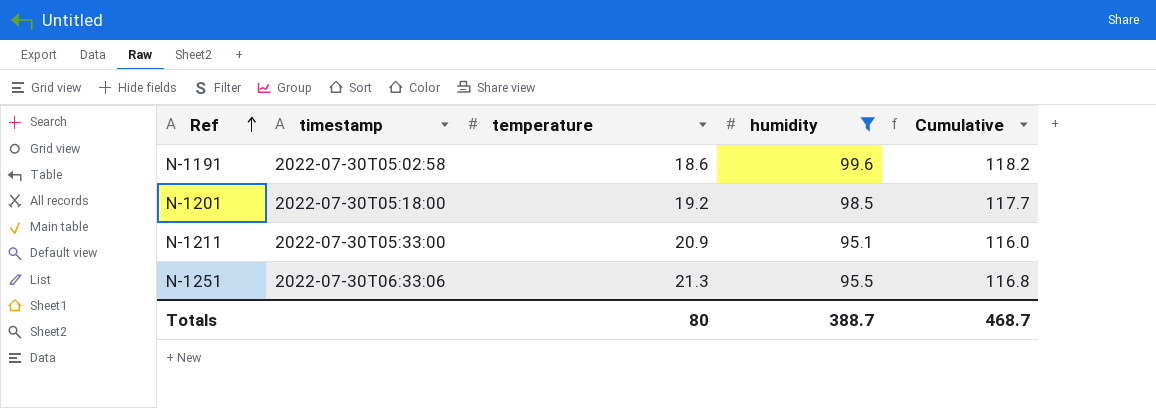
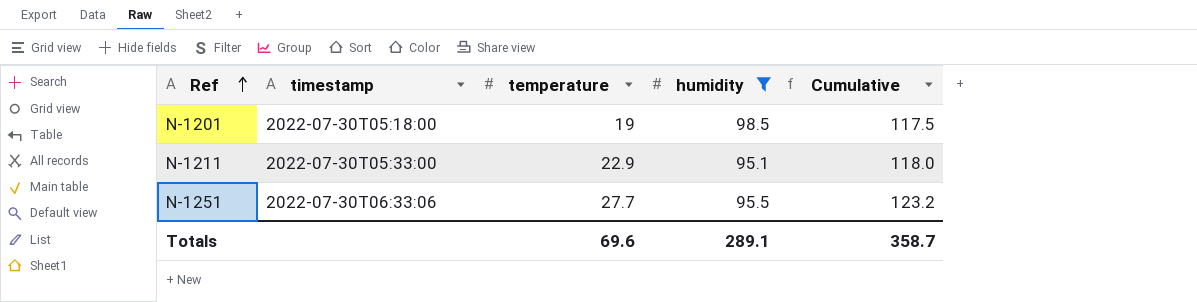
row N-1191: 2022-07-30T05:02:58 | 18.6 | 99.6 | 118.2 -> none
N-1201 | temperature: 19.2 -> 19
N-1201 | Cumulative: 117.7 -> 117.5
N-1211 | temperature: 20.9 -> 22.9
N-1211 | Cumulative: 116.0 -> 118.0
N-1251 | temperature: 21.3 -> 27.7
N-1251 | Cumulative: 116.8 -> 123.2
Totals | temperature: 80 -> 69.6
Totals | humidity: 388.7 -> 289.1
Totals | Cumulative: 468.7 -> 358.7

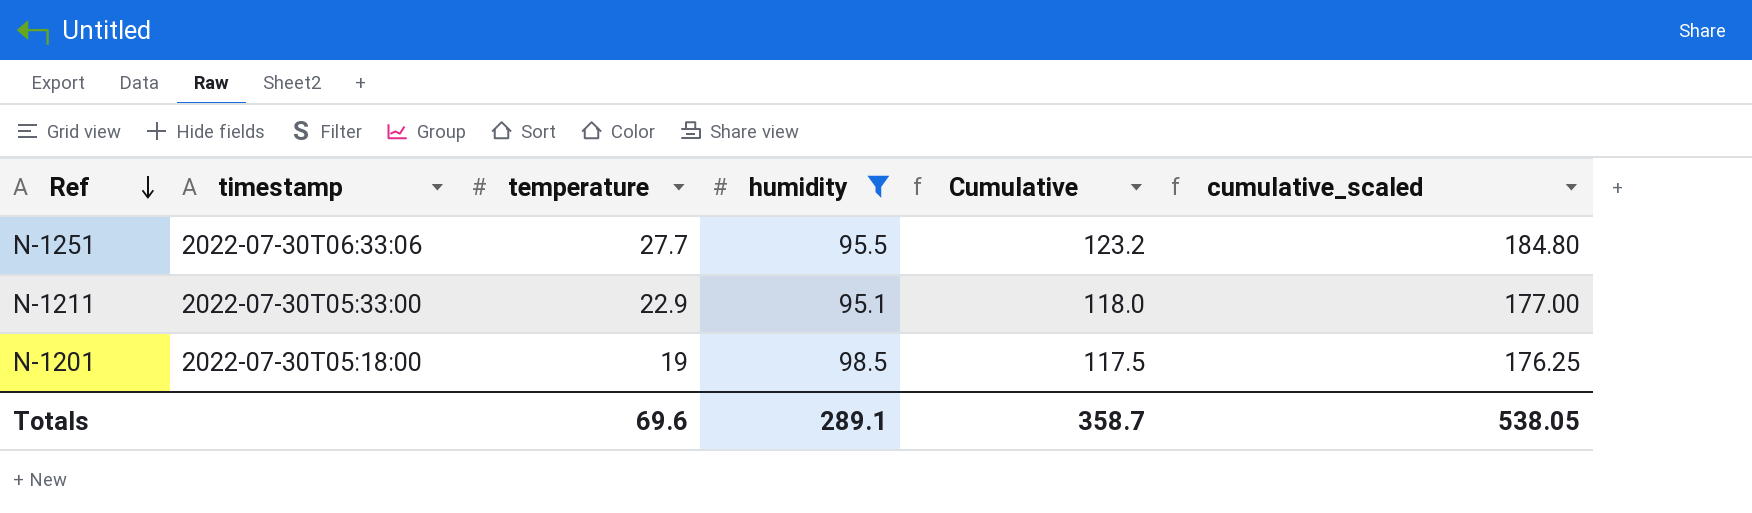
row order: Ref ascending -> Ref descending
column cumulative_scaled | formula: none -> [Cumulative] * 1.5

